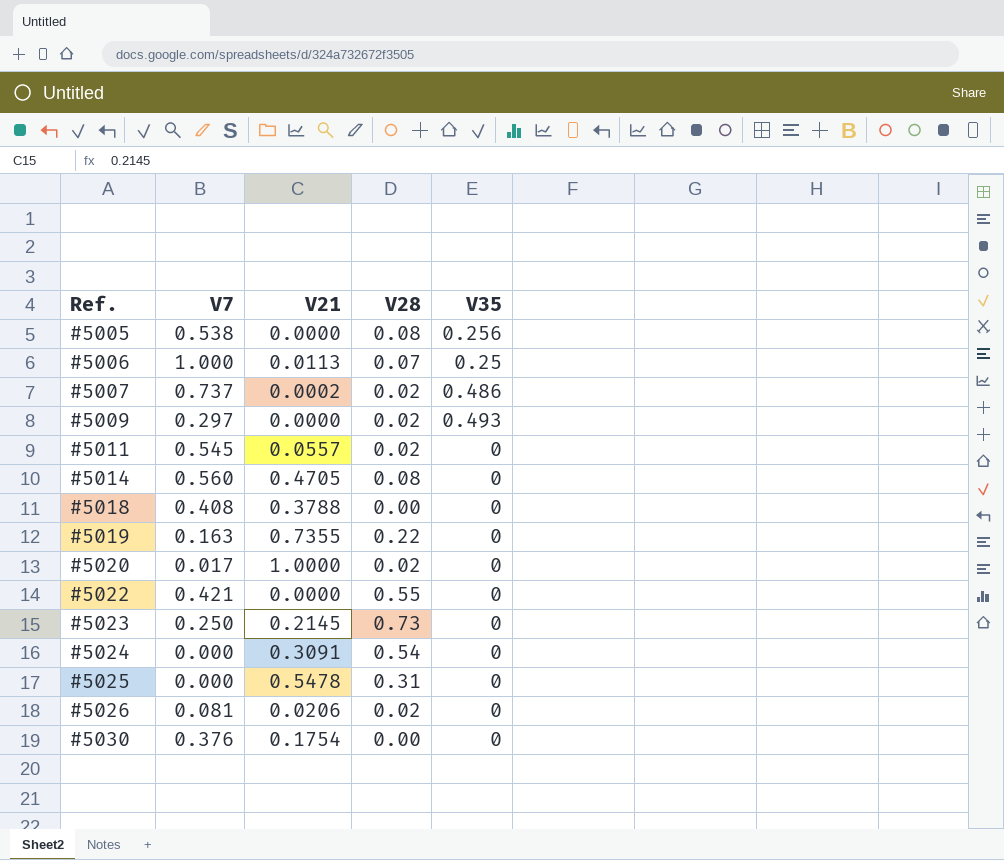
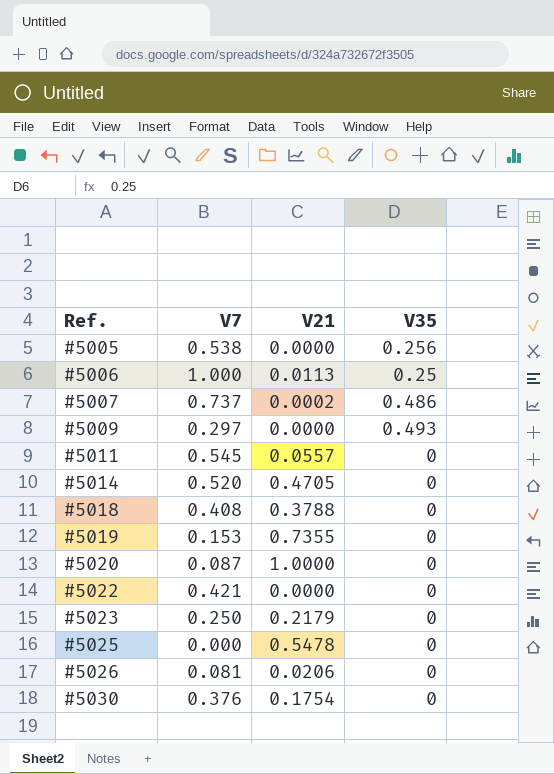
column V28 | position: 4 -> none
row #5024: 0.000 | 0.3091 | 0.54 | 0 -> none
#5014 | V7: 0.560 -> 0.520
#5019 | V7: 0.163 -> 0.153
#5020 | V7: 0.017 -> 0.087
#5023 | V21: 0.2145 -> 0.2179

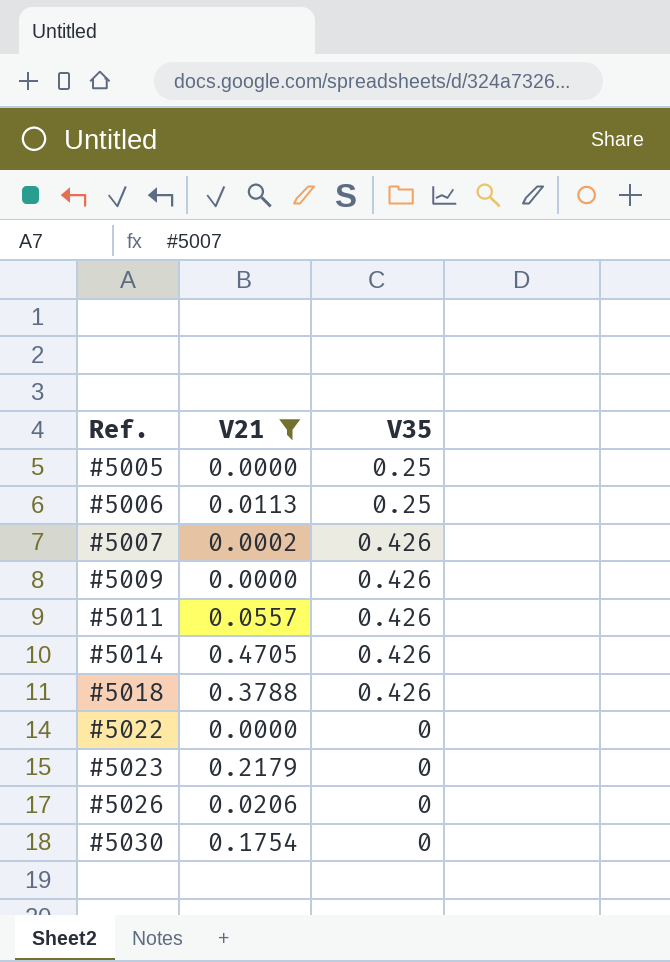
filter: none -> V21 <= 0.4705
column V7 | position: 2 -> none
#5005 | V35: 0.256 -> 0.25
#5007 | V35: 0.486 -> 0.426
#5009 | V35: 0.493 -> 0.426
#5011 | V35: 0 -> 0.426
#5014 | V35: 0 -> 0.426
#5018 | V35: 0 -> 0.426

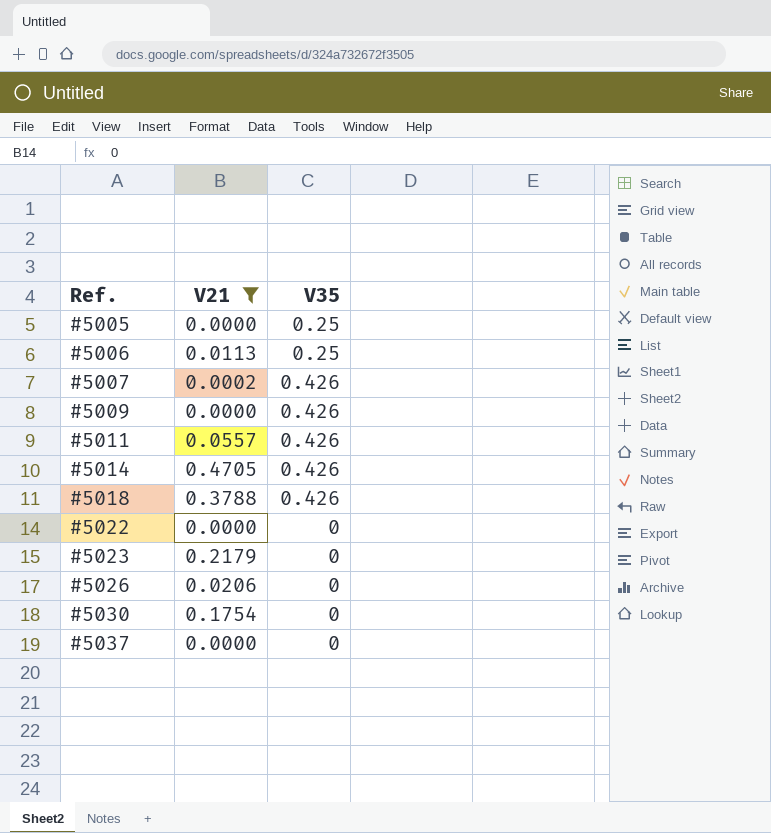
row #5037: none -> 0.0000 | 0

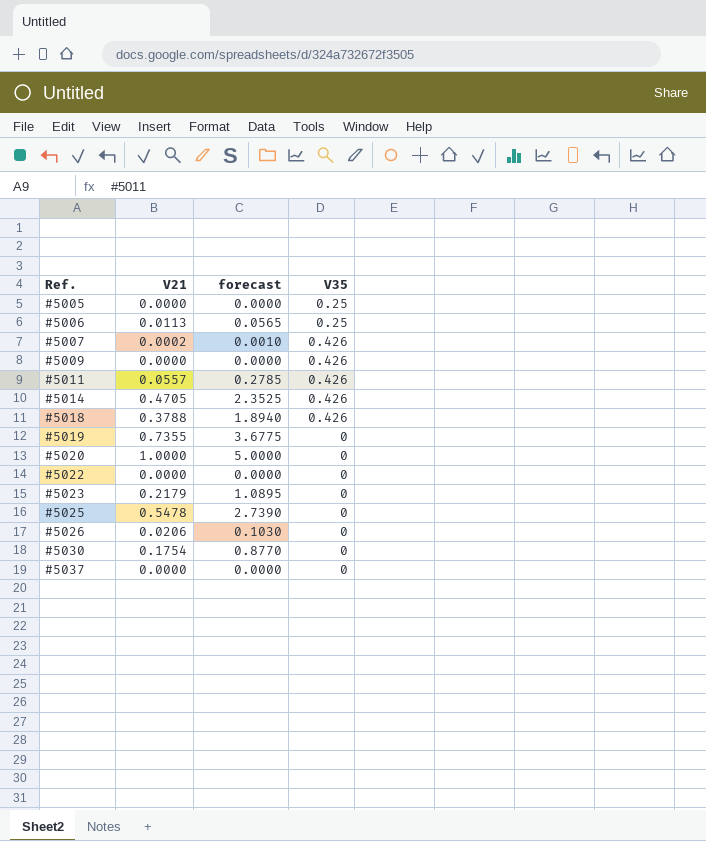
filter: V21 <= 0.4705 -> none
column forecast | formula: none -> [V21] * 5

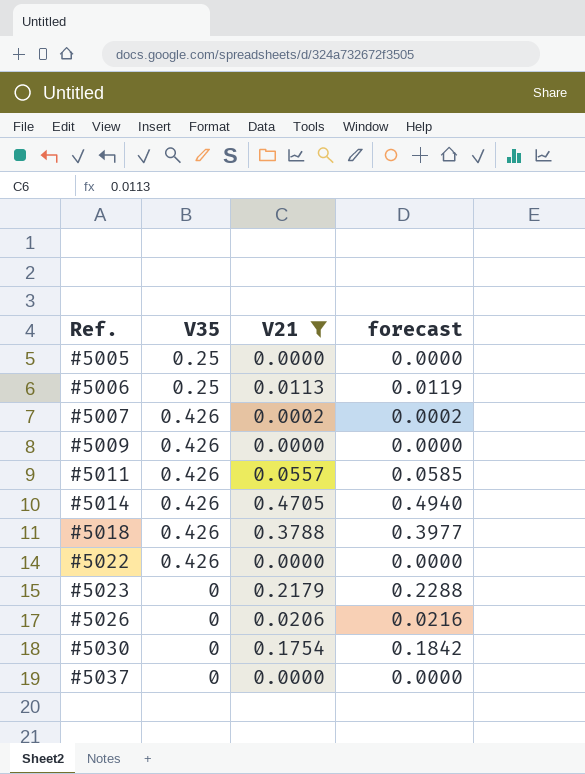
filter: none -> V21 <= 0.4705
column V35 | position: 4 -> 2
column forecast | formula: [V21] * 5 -> [V21] * 1.05
#5022 | V35: 0 -> 0.426

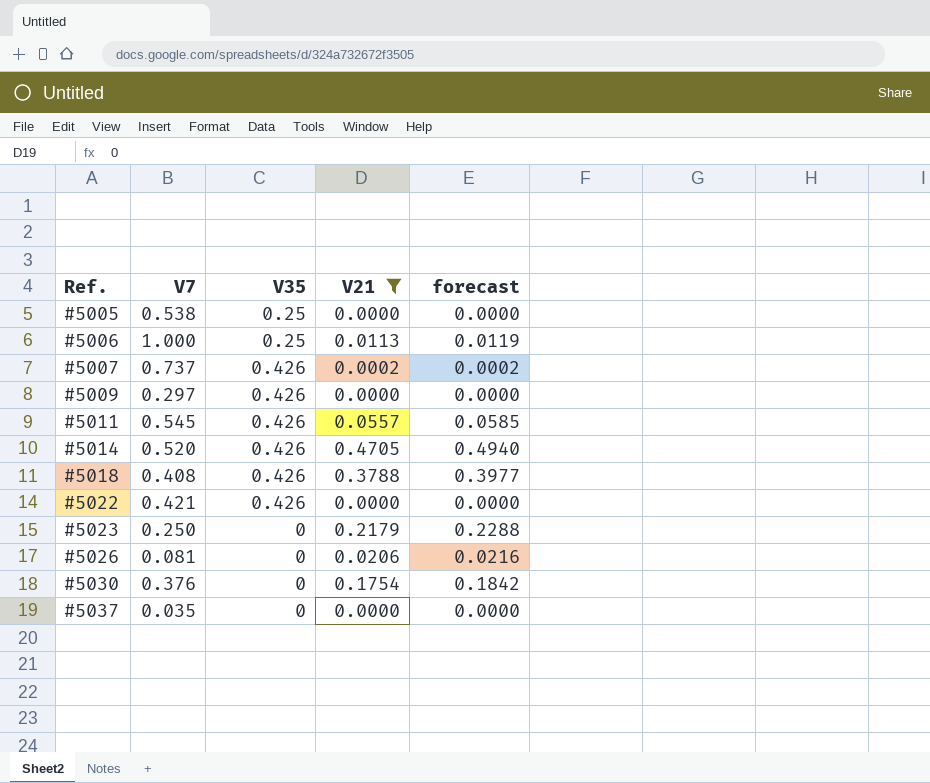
column V7 | position: none -> 2

